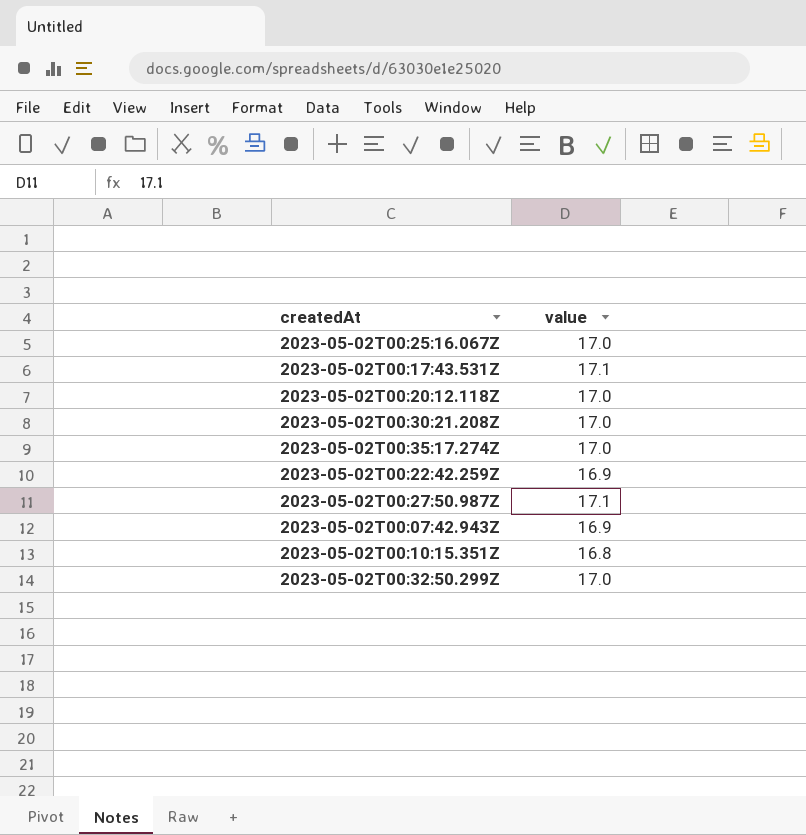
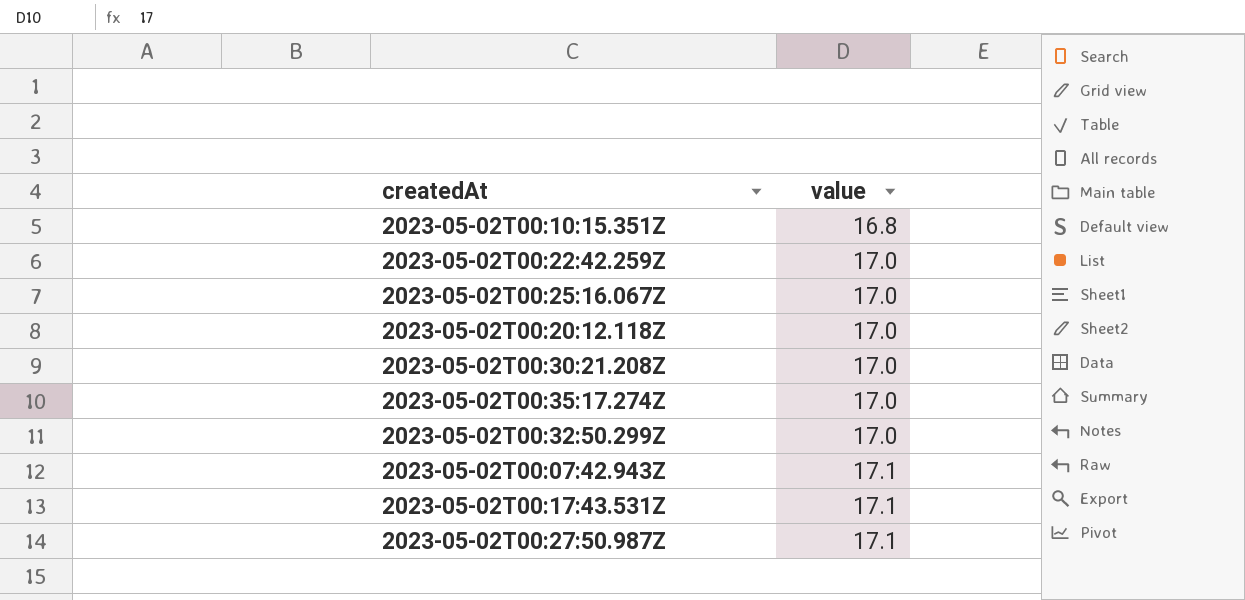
row order: none -> value ascending
2023-05-02T00:22:42.259Z | value: 16.9 -> 17.0
2023-05-02T00:07:42.943Z | value: 16.9 -> 17.1

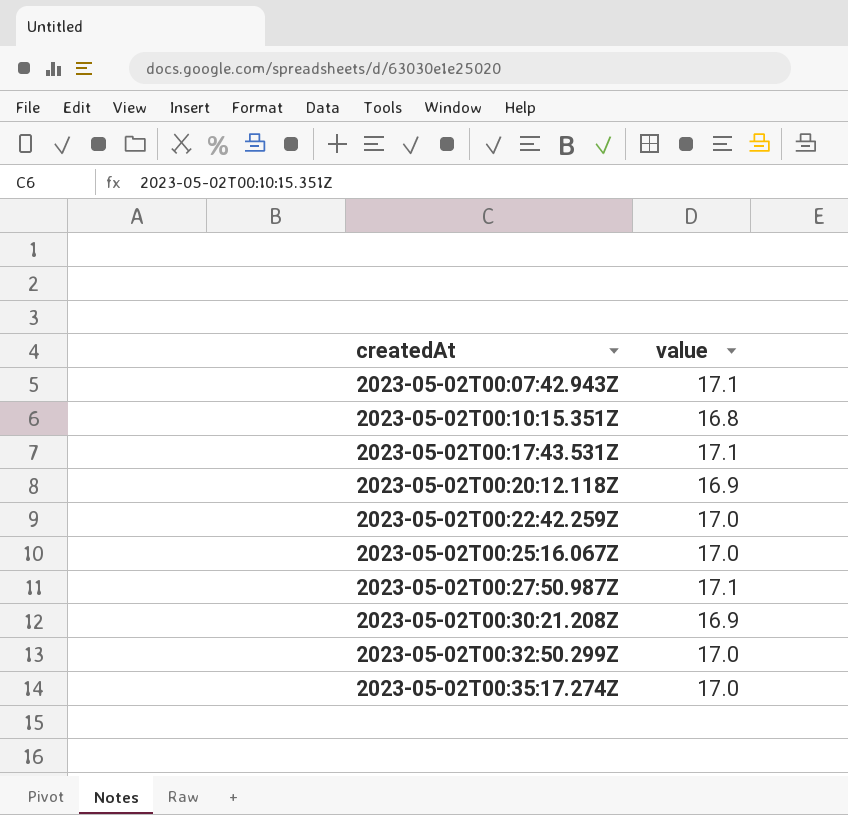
row order: value ascending -> createdAt ascending
2023-05-02T00:20:12.118Z | value: 17.0 -> 16.9
2023-05-02T00:30:21.208Z | value: 17.0 -> 16.9

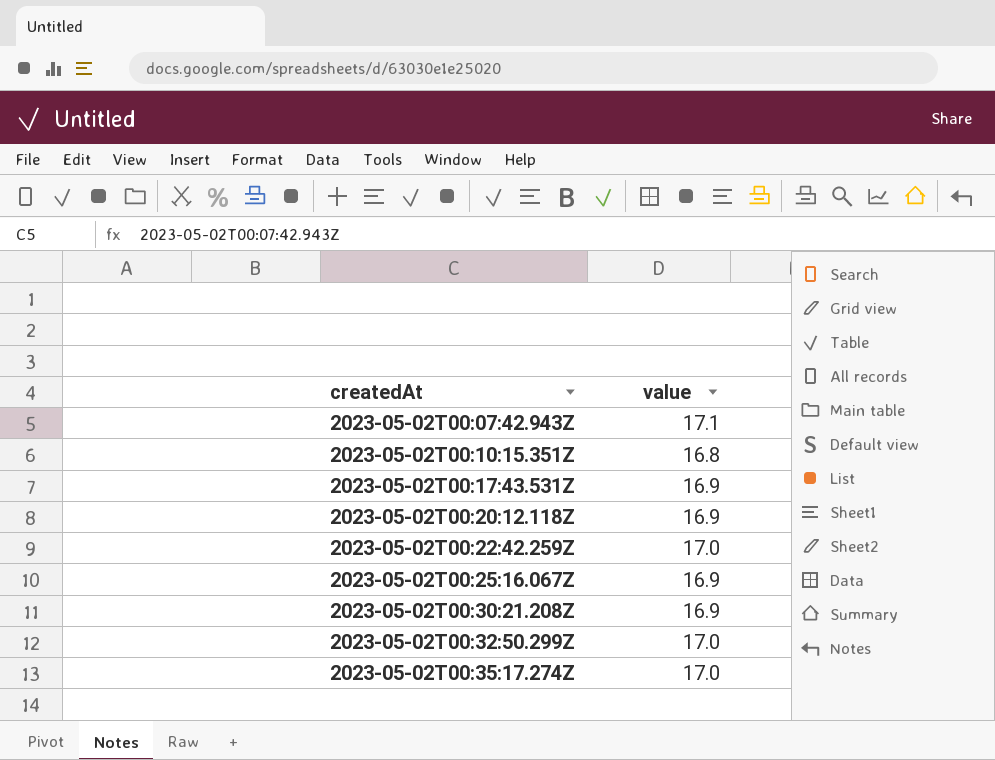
row 2023-05-02T00:27:50.987Z: 17.1 -> none
2023-05-02T00:17:43.531Z | value: 17.1 -> 16.9
2023-05-02T00:25:16.067Z | value: 17.0 -> 16.9

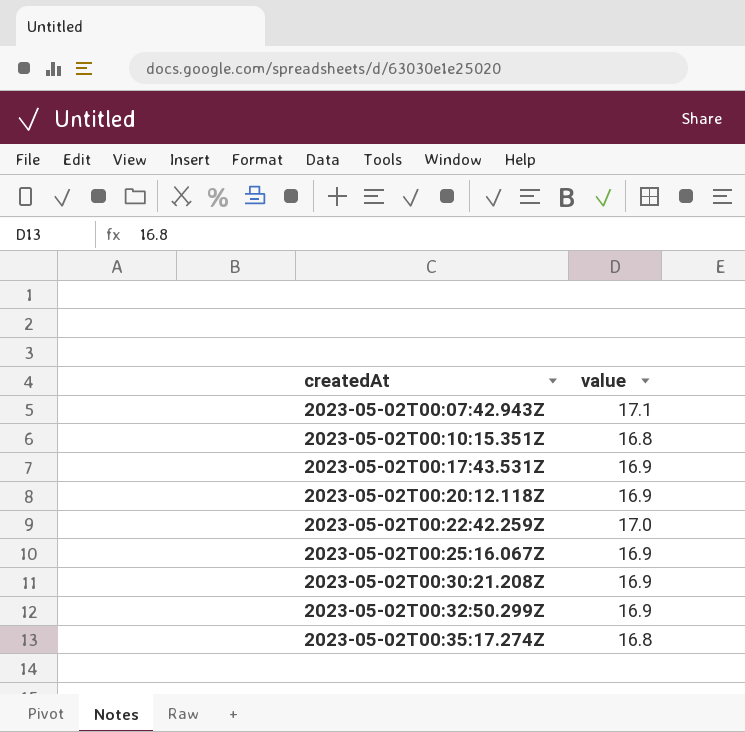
2023-05-02T00:32:50.299Z | value: 17.0 -> 16.9
2023-05-02T00:35:17.274Z | value: 17.0 -> 16.8

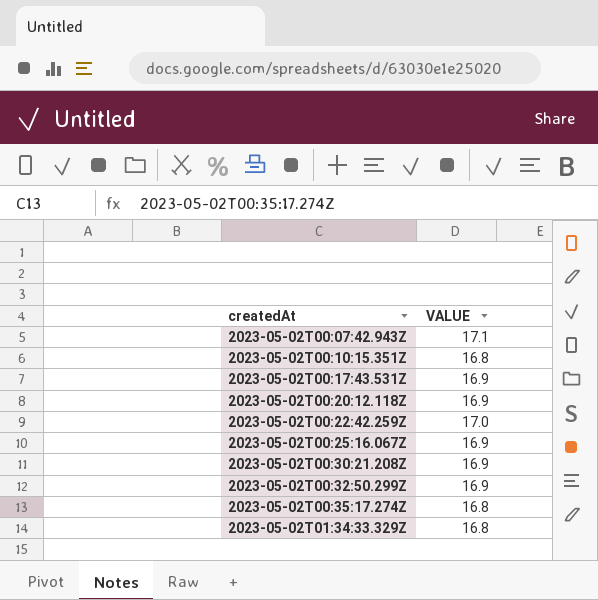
column name: value -> VALUE
row 2023-05-02T01:34:33.329Z: none -> 16.8

